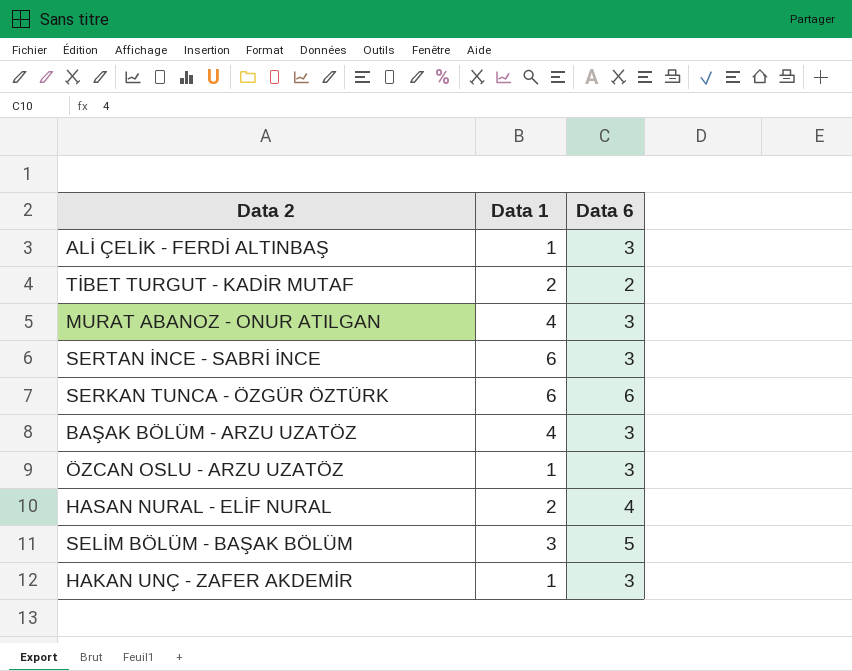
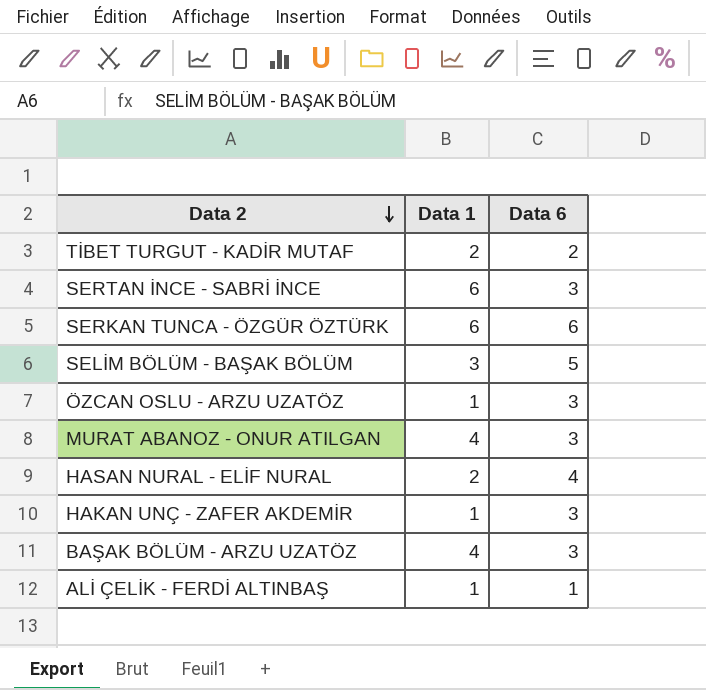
row order: none -> Data 2 descending
ALİ ÇELİK - FERDİ ALTINBAŞ | Data 6: 3 -> 1

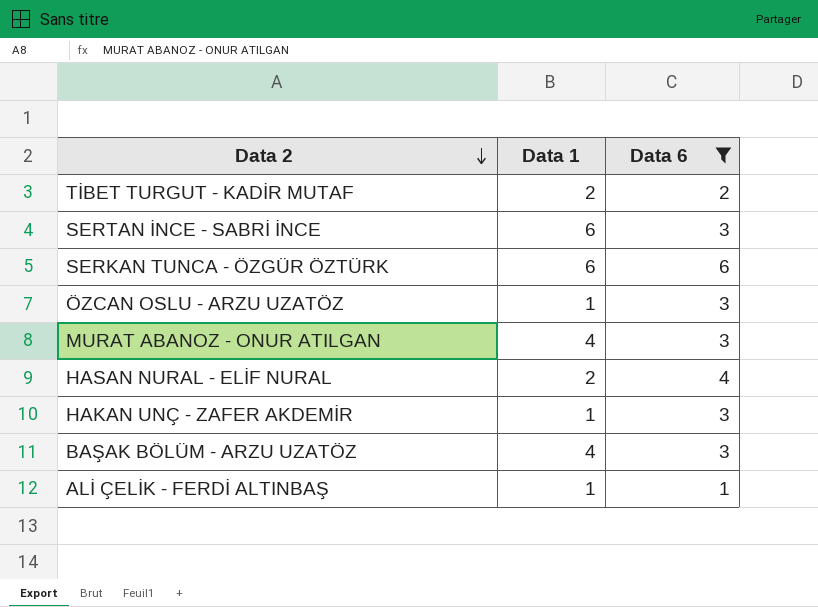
filter: none -> Data 6 != 5

